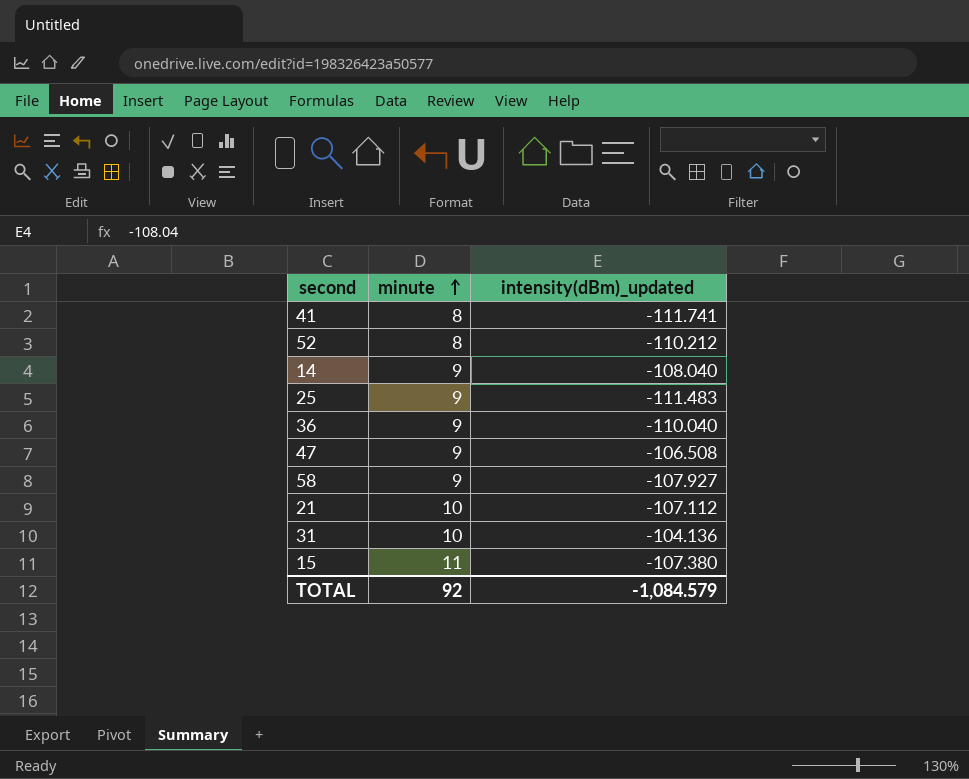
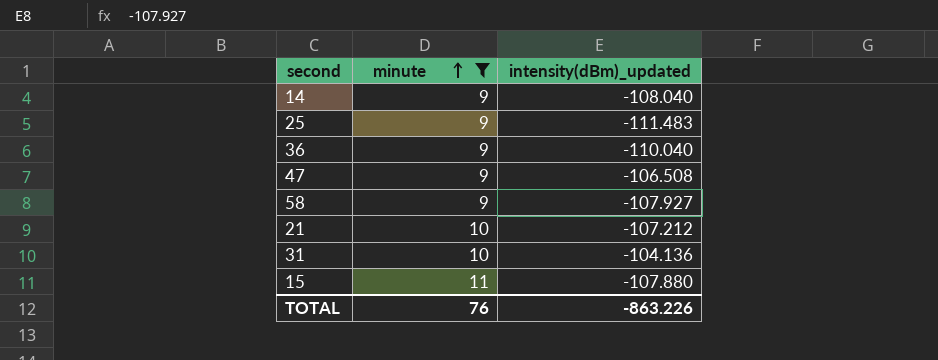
filter: none -> minute != 8
21 | intensity(dBm)_updated: -107.112 -> -107.212
15 | intensity(dBm)_updated: -107.380 -> -107.880
TOTAL | minute: 92 -> 76
TOTAL | intensity(dBm)_updated: -1,084.579 -> -863.226

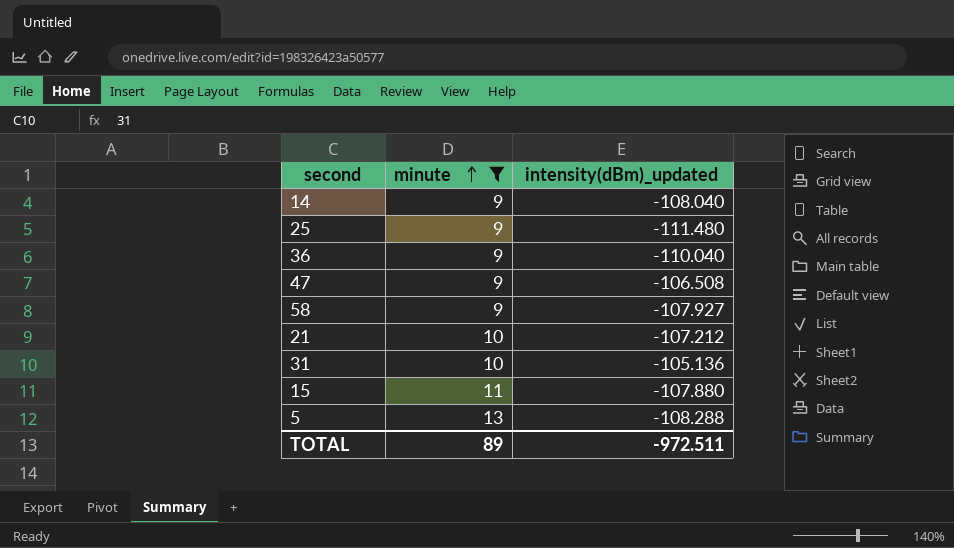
25 | intensity(dBm)_updated: -111.483 -> -111.480
31 | intensity(dBm)_updated: -104.136 -> -105.136
row 5: none -> 13 | -108.288
TOTAL | minute: 76 -> 89
TOTAL | intensity(dBm)_updated: -863.226 -> -972.511

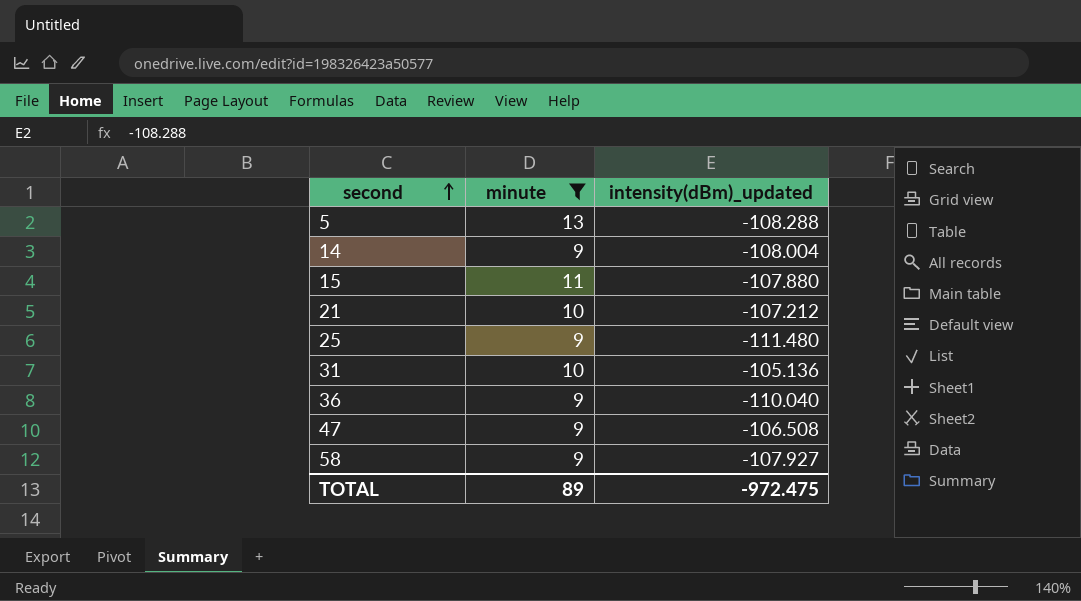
row order: minute ascending -> second ascending
14 | intensity(dBm)_updated: -108.040 -> -108.004
TOTAL | intensity(dBm)_updated: -972.511 -> -972.475

